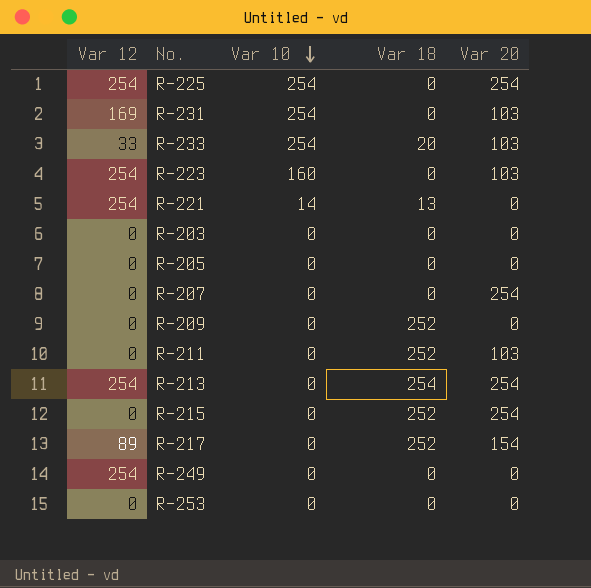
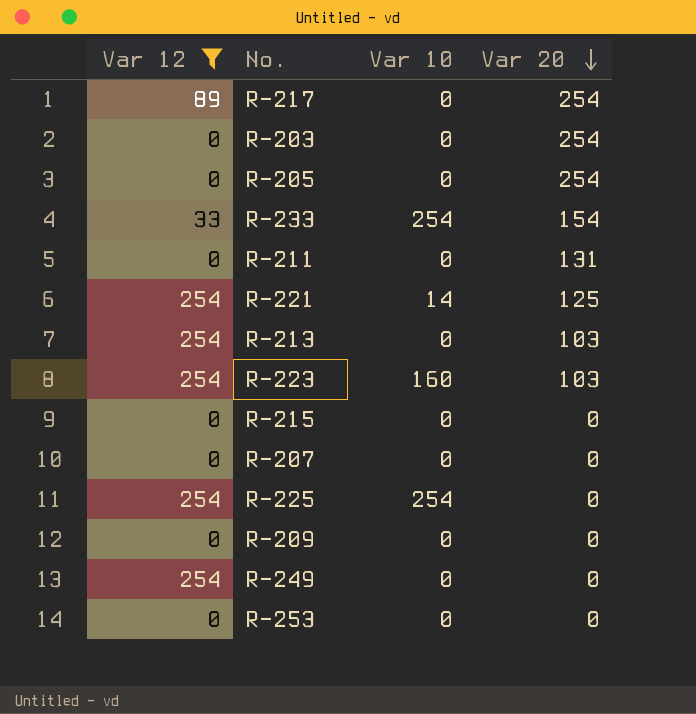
filter: none -> Var 12 != 169
row order: Var 10 descending -> Var 20 descending
column Var 18 | position: 4 -> none
R-217 | Var 20: 154 -> 254
R-203 | Var 20: 0 -> 254
R-205 | Var 20: 0 -> 254
R-233 | Var 20: 103 -> 154
R-211 | Var 20: 103 -> 131
R-221 | Var 20: 0 -> 125
R-213 | Var 20: 254 -> 103
R-215 | Var 20: 254 -> 0
R-207 | Var 20: 254 -> 0
R-225 | Var 20: 254 -> 0

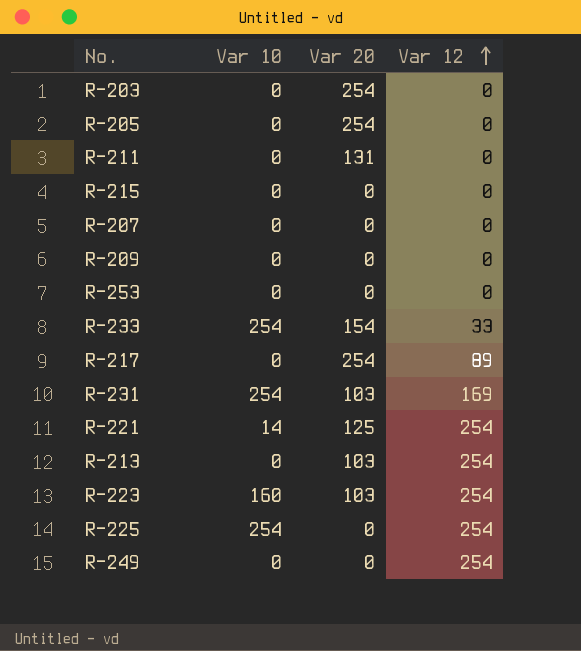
filter: Var 12 != 169 -> none
row order: Var 20 descending -> Var 12 ascending
column Var 12 | position: 1 -> 4

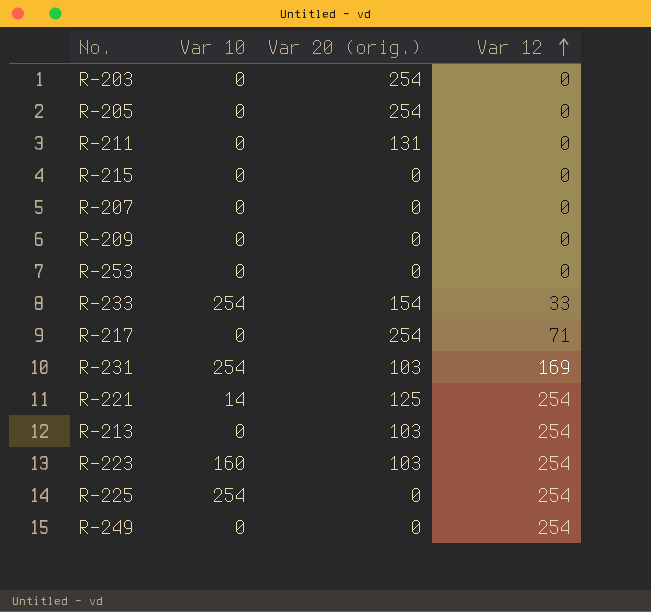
column name: Var 20 -> Var 20 (orig.)
R-217 | Var 12: 89 -> 71

